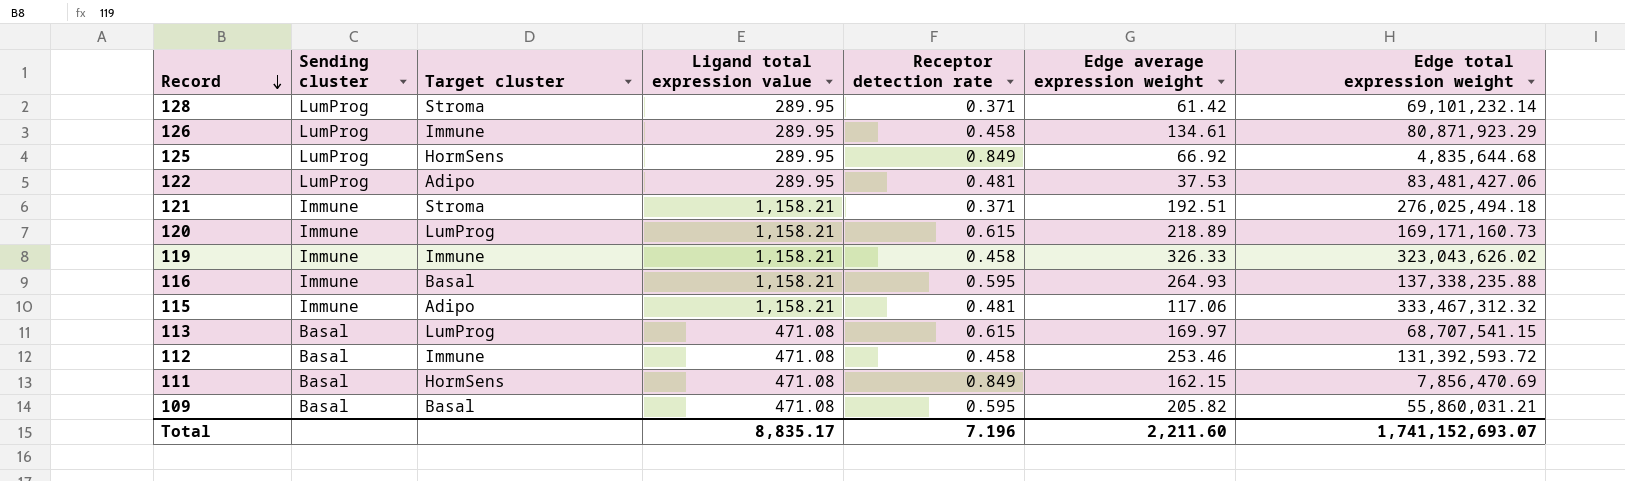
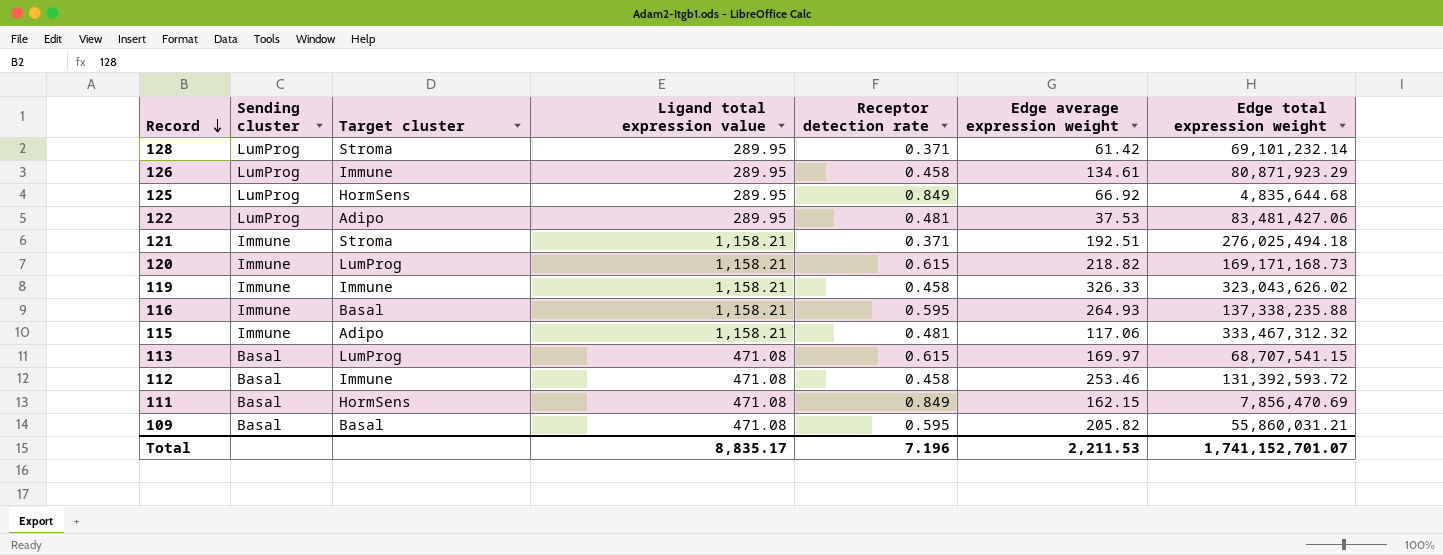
120 | Edge average expression weight: 218.89 -> 218.82
120 | Edge total expression weight: 169,171,160.73 -> 169,171,168.73
Total | Edge average expression weight: 2,211.60 -> 2,211.53
Total | Edge total expression weight: 1,741,152,693.07 -> 1,741,152,701.07

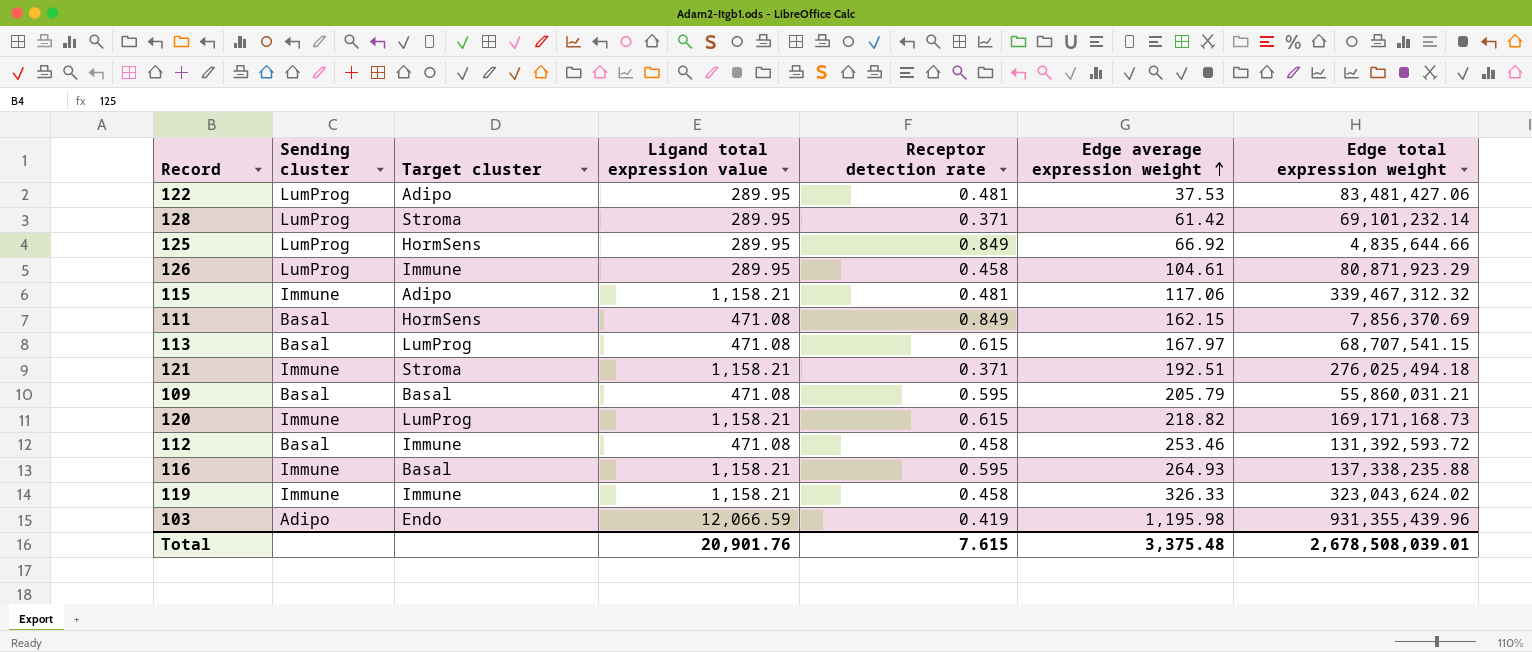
row order: Record descending -> Edge average expression weight ascending
125 | Edge total expression weight: 4,835,644.68 -> 4,835,644.66
126 | Edge average expression weight: 134.61 -> 104.61
115 | Edge total expression weight: 333,467,312.32 -> 339,467,312.32
111 | Edge total expression weight: 7,856,470.69 -> 7,856,370.69
113 | Edge average expression weight: 169.97 -> 167.97
109 | Edge average expression weight: 205.82 -> 205.79
119 | Edge total expression weight: 323,043,626.02 -> 323,043,624.02
row 103: none -> Adipo | Endo | 12,066.59 | 0.419 | 1,195.98 | 931,355,439.96
Total | Ligand total expression value: 8,835.17 -> 20,901.76
Total | Receptor detection rate: 7.196 -> 7.615
Total | Edge average expression weight: 2,211.53 -> 3,375.48
Total | Edge total expression weight: 1,741,152,701.07 -> 2,678,508,039.01

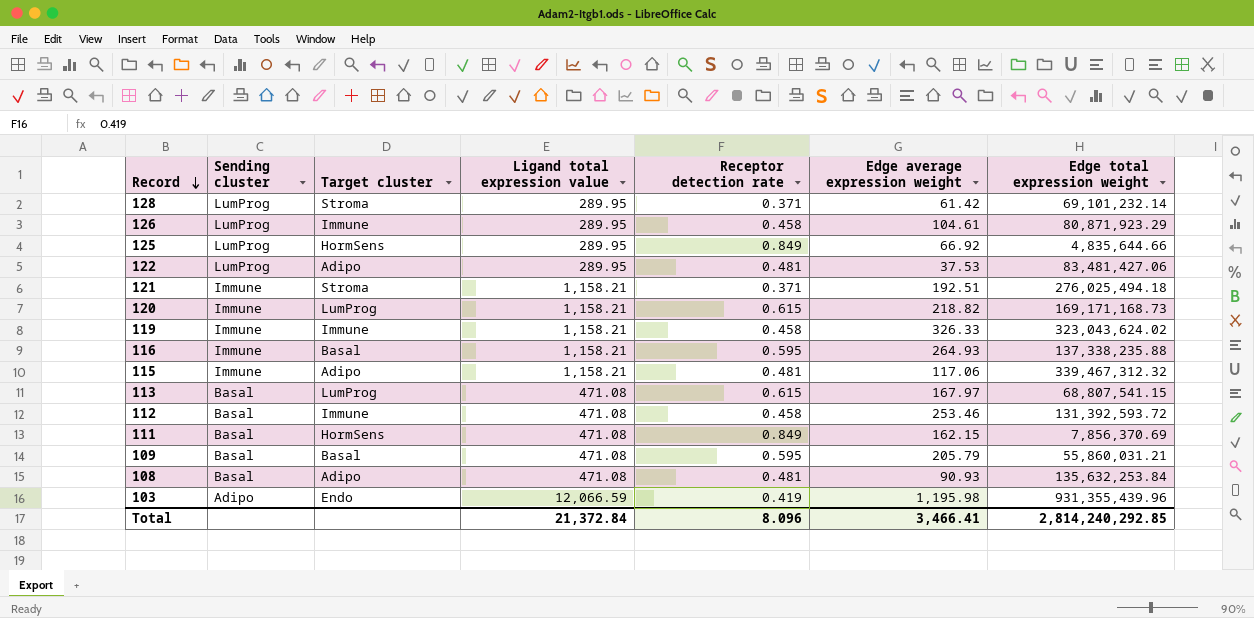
row order: Edge average expression weight ascending -> Record descending
113 | Edge total expression weight: 68,707,541.15 -> 68,807,541.15
row 108: none -> Basal | Adipo | 471.08 | 0.481 | 90.93 | 135,632,253.84
Total | Ligand total expression value: 20,901.76 -> 21,372.84
Total | Receptor detection rate: 7.615 -> 8.096
Total | Edge average expression weight: 3,375.48 -> 3,466.41
Total | Edge total expression weight: 2,678,508,039.01 -> 2,814,240,292.85

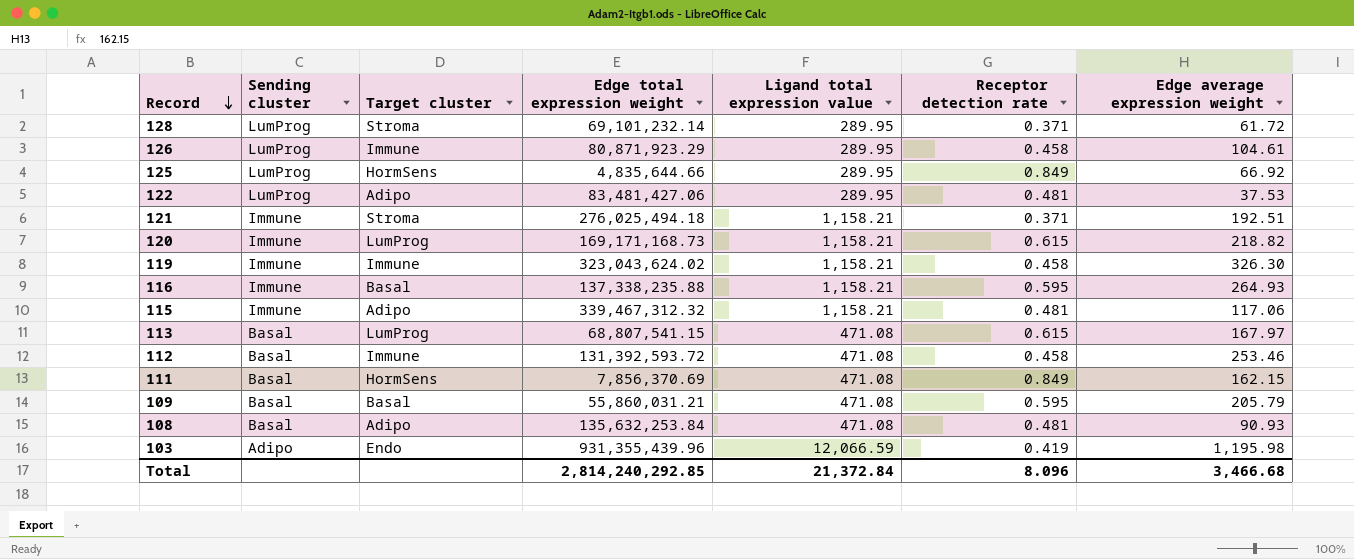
column Edge total expression weight | position: 7 -> 4
128 | Edge average expression weight: 61.42 -> 61.72
119 | Edge average expression weight: 326.33 -> 326.30
Total | Edge average expression weight: 3,466.41 -> 3,466.68

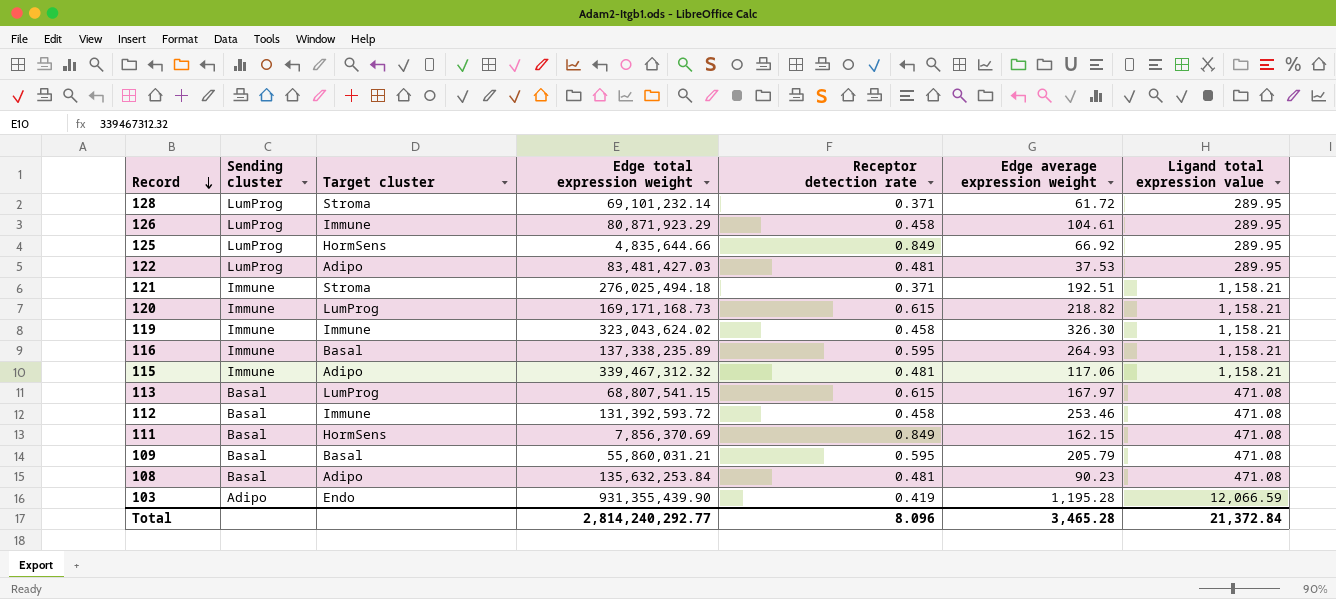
column Ligand total expression value | position: 5 -> 7
122 | Edge total expression weight: 83,481,427.06 -> 83,481,427.03
116 | Edge total expression weight: 137,338,235.88 -> 137,338,235.89
108 | Edge average expression weight: 90.93 -> 90.23
103 | Edge total expression weight: 931,355,439.96 -> 931,355,439.90
103 | Edge average expression weight: 1,195.98 -> 1,195.28
Total | Edge total expression weight: 2,814,240,292.85 -> 2,814,240,292.77
Total | Edge average expression weight: 3,466.68 -> 3,465.28

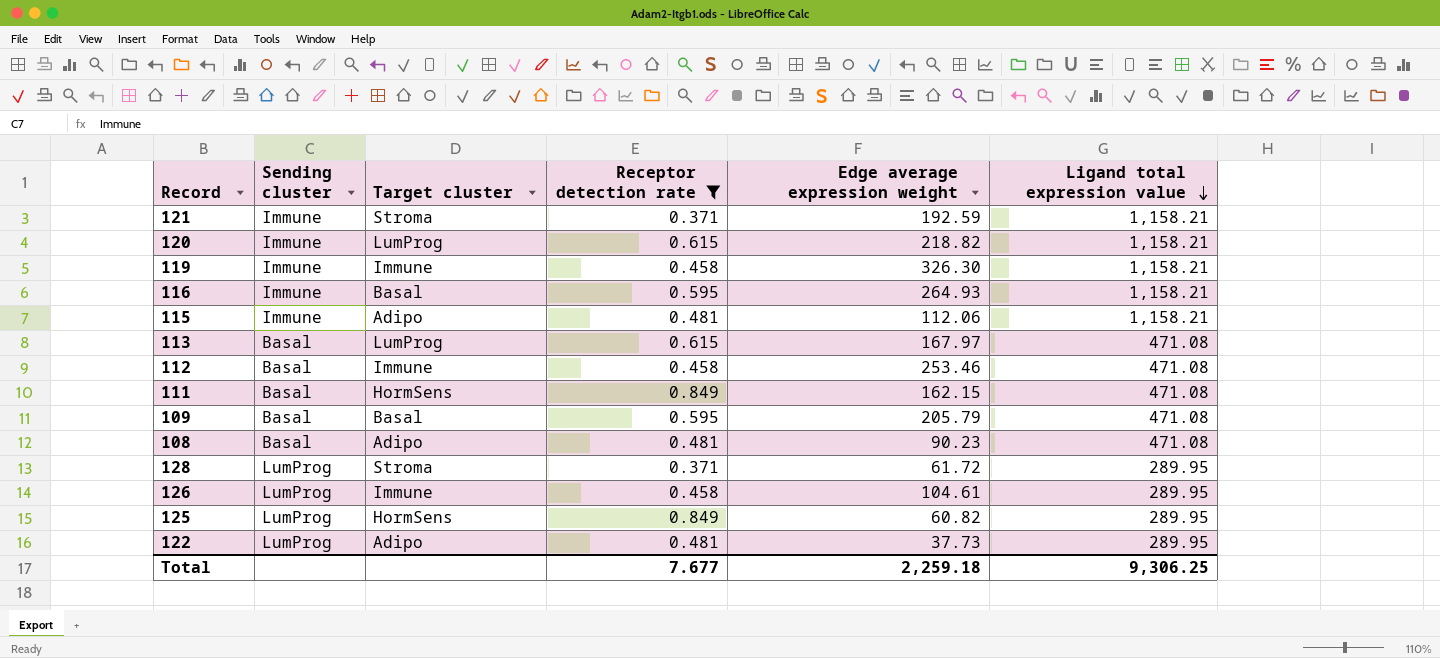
filter: none -> Receptor detection rate != 0.419
row order: Record descending -> Ligand total expression value descending
column Edge total expression weight | position: 4 -> none
121 | Edge average expression weight: 192.51 -> 192.59
115 | Edge average expression weight: 117.06 -> 112.06
125 | Edge average expression weight: 66.92 -> 60.82
122 | Edge average expression weight: 37.53 -> 37.73
Total | Receptor detection rate: 8.096 -> 7.677
Total | Edge average expression weight: 3,465.28 -> 2,259.18
Total | Ligand total expression value: 21,372.84 -> 9,306.25

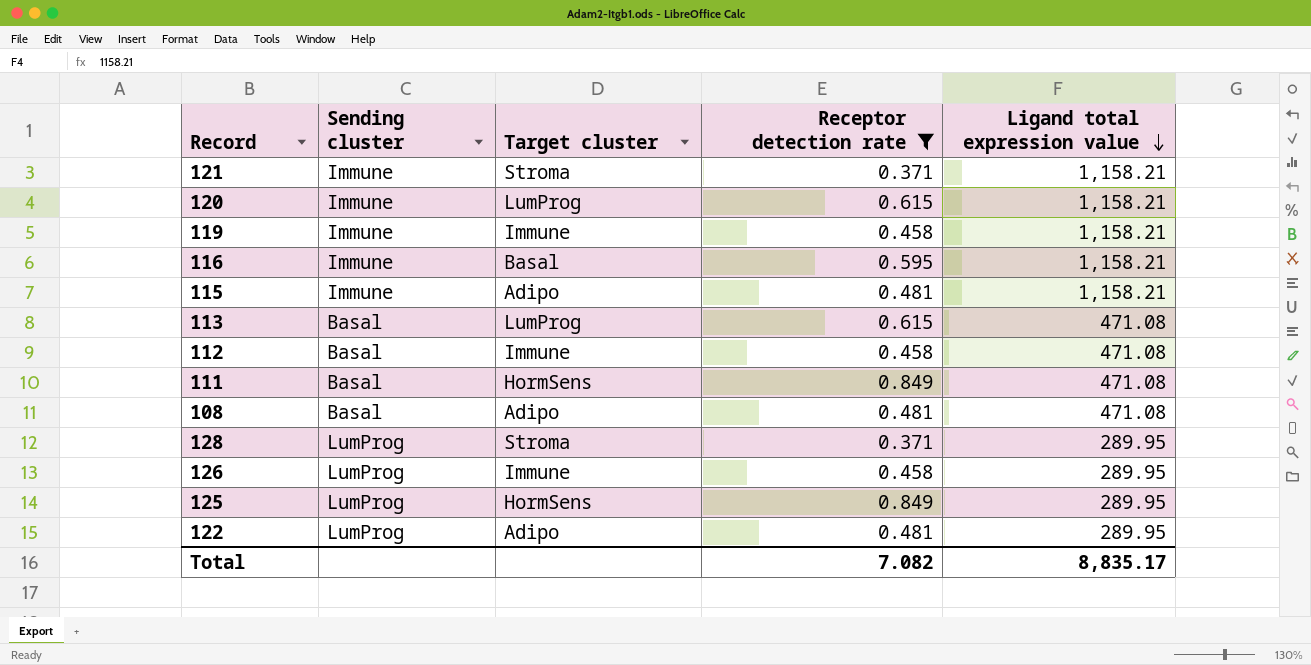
column Edge average expression weight | position: 5 -> none
row 109: Basal | Basal | 0.595 | 205.79 | 471.08 -> none
Total | Receptor detection rate: 7.677 -> 7.082
Total | Ligand total expression value: 9,306.25 -> 8,835.17

